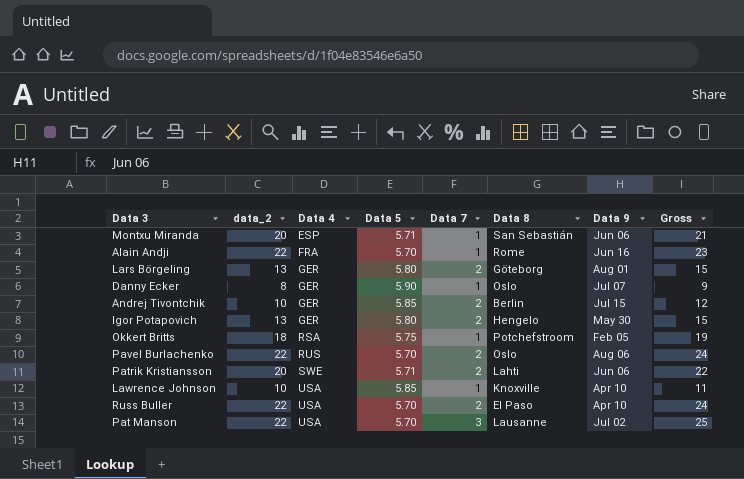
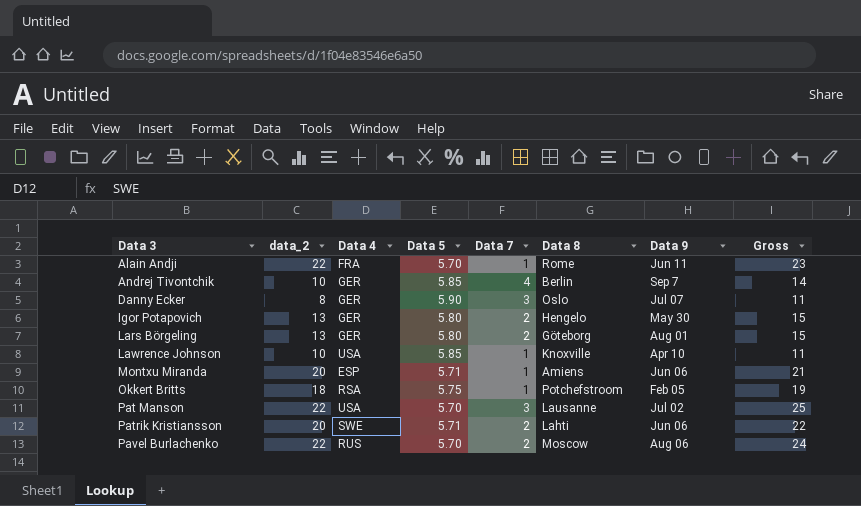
row order: Data 4 ascending -> Data 3 ascending
row Russ Buller: 22 | USA | 5.70 | 2 | El Paso | Apr 10 | 24 -> none
Alain Andji | Data 9: Jun 16 -> Jun 11
Andrej Tivontchik | Data 7: 2 -> 4
Andrej Tivontchik | Data 9: Jul 15 -> Sep 7
Andrej Tivontchik | Gross: 12 -> 14
Danny Ecker | Data 7: 1 -> 3
Danny Ecker | Gross: 9 -> 11
Montxu Miranda | Data 8: San Sebastián -> Amiens
Pavel Burlachenko | Data 8: Oslo -> Moscow

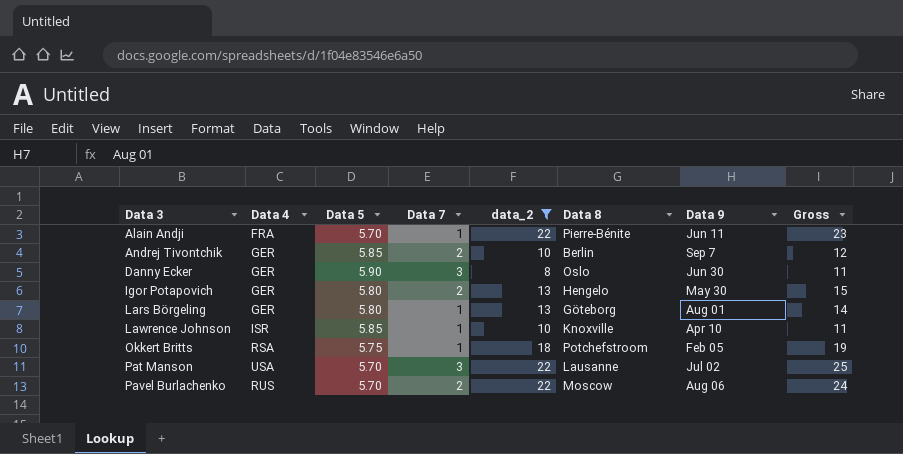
filter: none -> data_2 != 20
column data_2 | position: 2 -> 5
Alain Andji | Data 8: Rome -> Pierre-Bénite
Andrej Tivontchik | Data 7: 4 -> 2
Andrej Tivontchik | Gross: 14 -> 12
Danny Ecker | Data 9: Jul 07 -> Jun 30
Lars Börgeling | Data 7: 2 -> 1
Lars Börgeling | Gross: 15 -> 14
Lawrence Johnson | Data 4: USA -> ISR

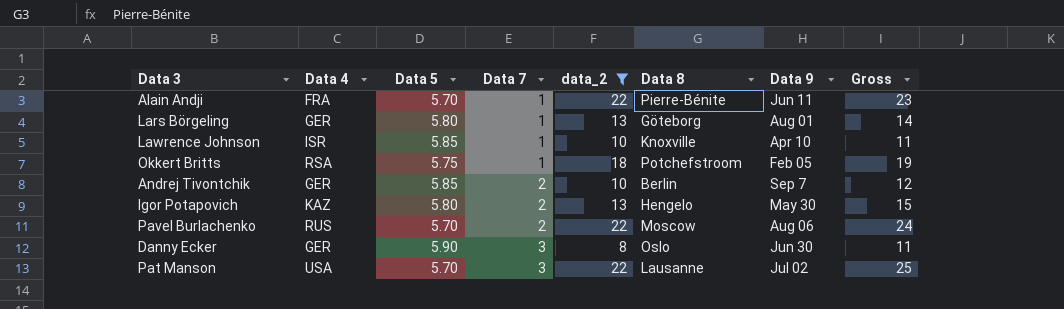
row order: Data 3 ascending -> Data 7 ascending
Igor Potapovich | Data 4: GER -> KAZ

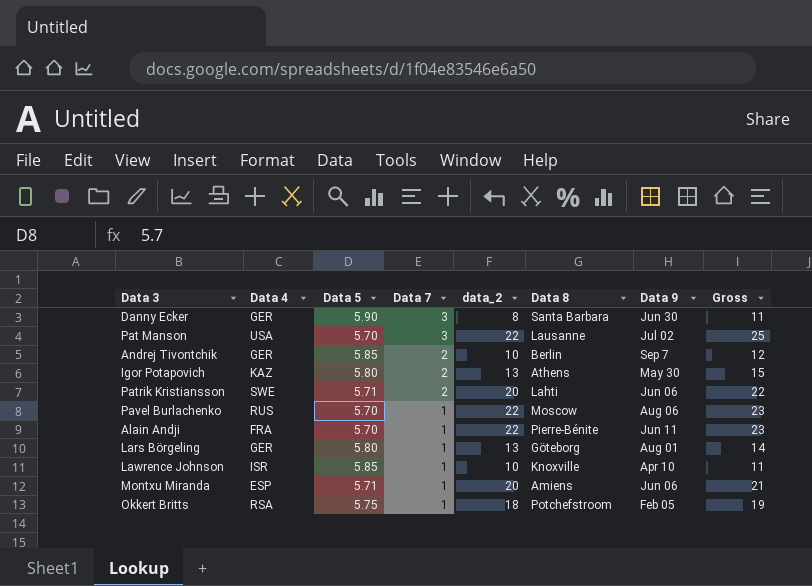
filter: data_2 != 20 -> none
row order: Data 7 ascending -> Data 7 descending
Danny Ecker | Data 8: Oslo -> Santa Barbara
Igor Potapovich | Data 8: Hengelo -> Athens
Pavel Burlachenko | Data 7: 2 -> 1
Pavel Burlachenko | Gross: 24 -> 23

